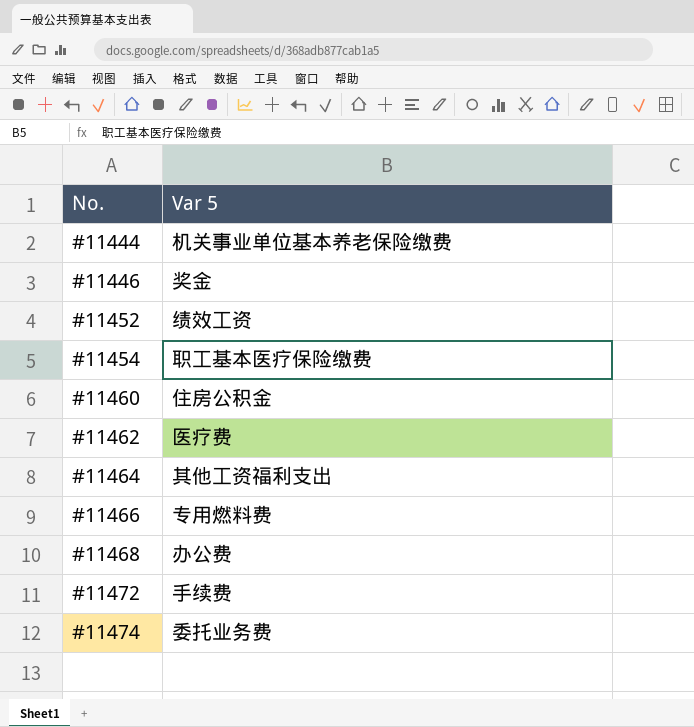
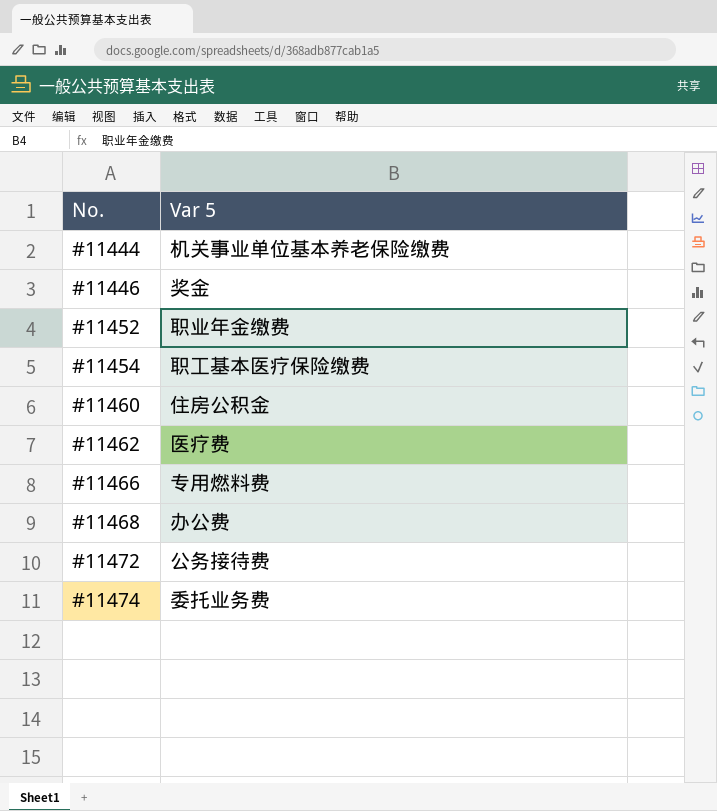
row #11464: 其他工资福利支出 -> none
#11452 | Var 5: 绩效工资 -> 职业年金缴费
#11472 | Var 5: 手续费 -> 公务接待费

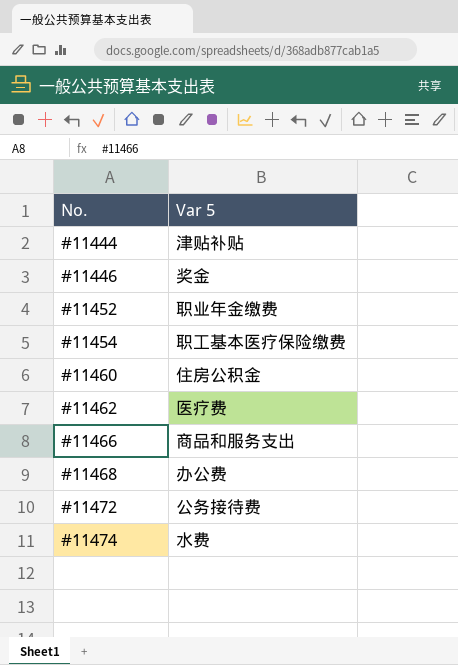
#11444 | Var 5: 机关事业单位基本养老保险缴费 -> 津贴补贴
#11466 | Var 5: 专用燃料费 -> 商品和服务支出
#11474 | Var 5: 委托业务费 -> 水费

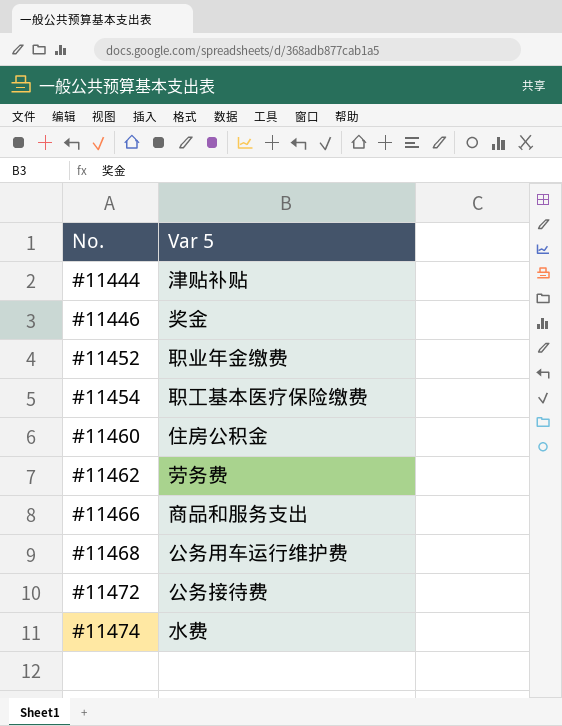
#11462 | Var 5: 医疗费 -> 劳务费
#11468 | Var 5: 办公费 -> 公务用车运行维护费

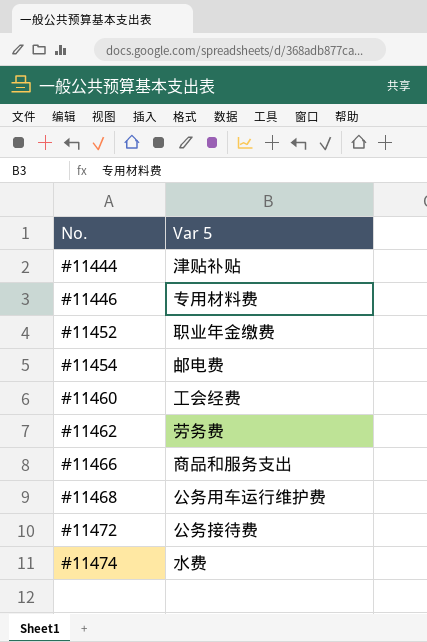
#11446 | Var 5: 奖金 -> 专用材料费
#11454 | Var 5: 职工基本医疗保险缴费 -> 邮电费
#11460 | Var 5: 住房公积金 -> 工会经费

